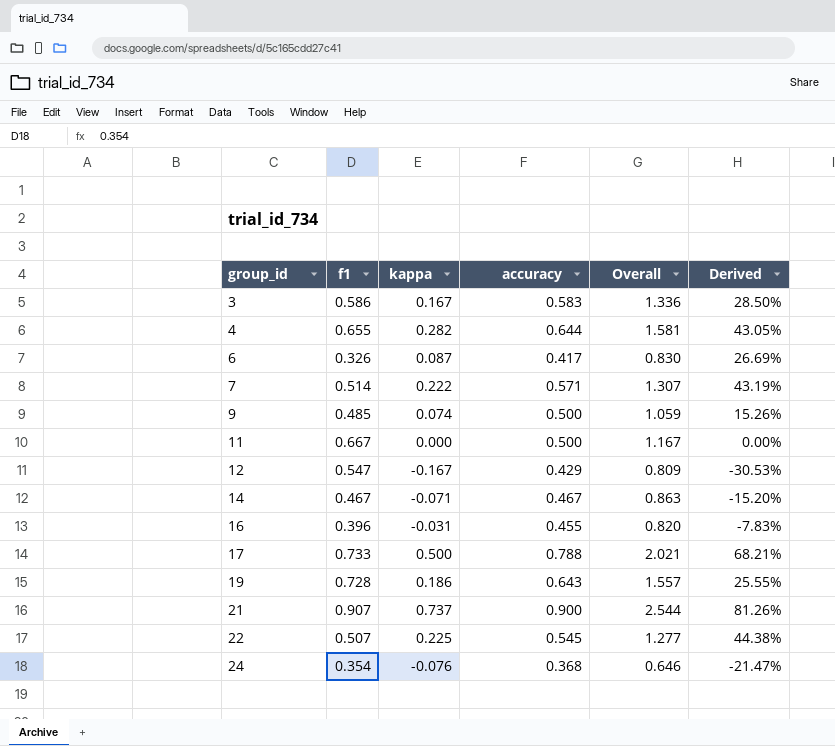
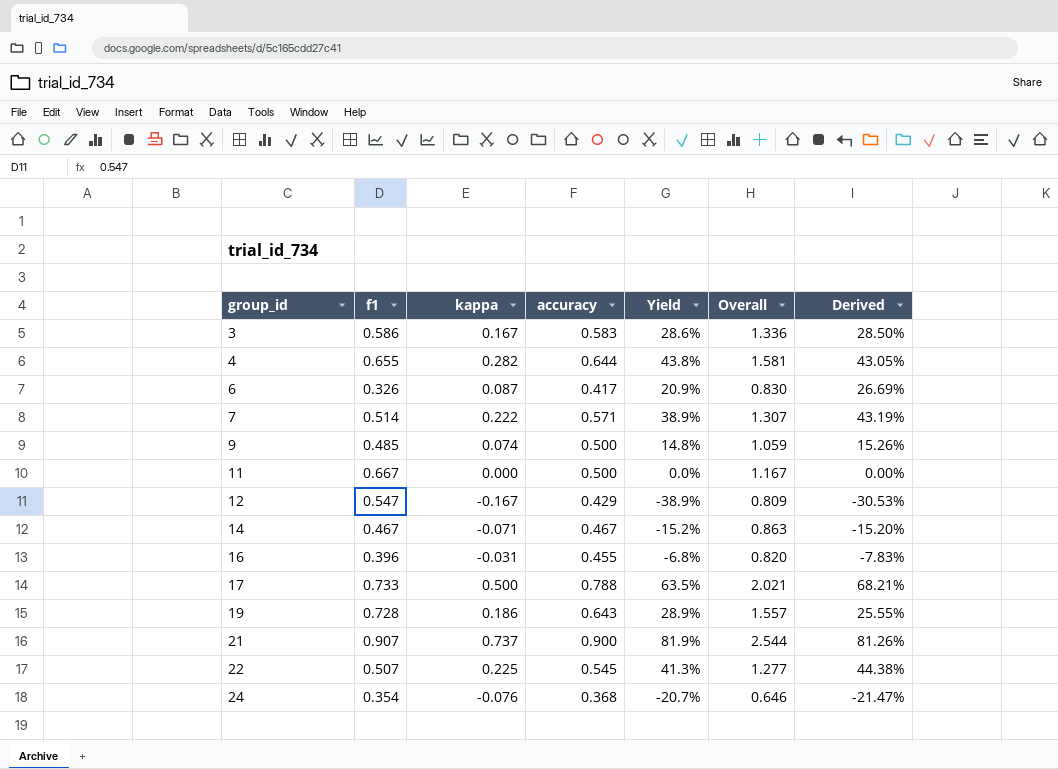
column Yield | formula: none -> [kappa] / [accuracy]

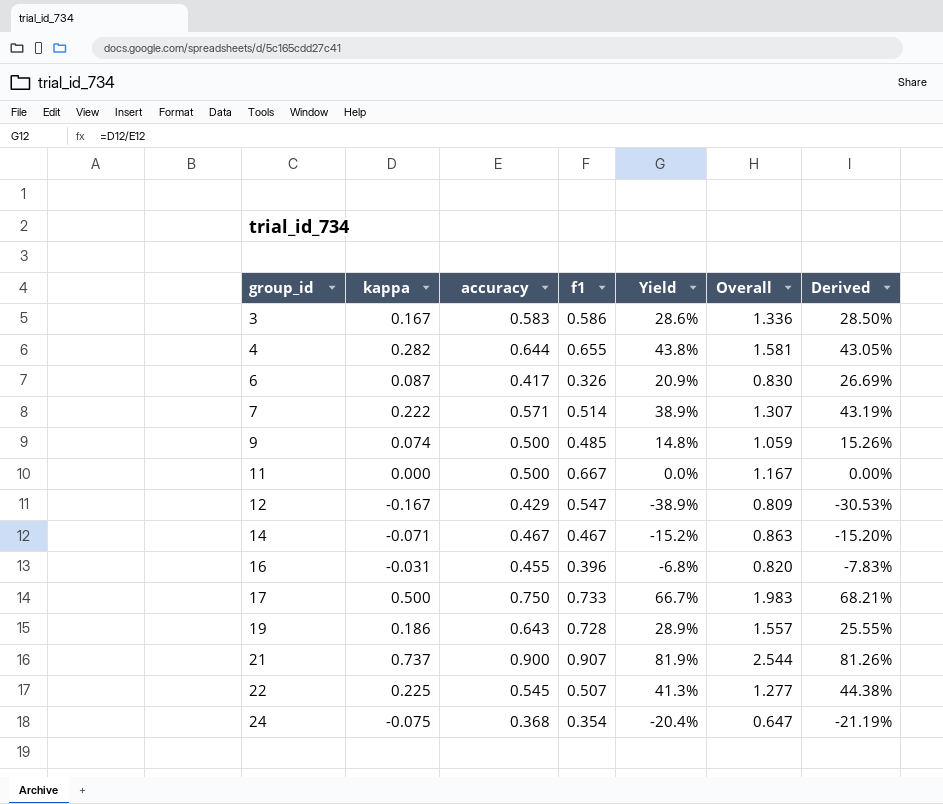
column f1 | position: 2 -> 4
17 | accuracy: 0.788 -> 0.750
17 | Yield: 63.5% -> 66.7%
17 | Overall: 2.021 -> 1.983
24 | kappa: -0.076 -> -0.075
24 | Yield: -20.7% -> -20.4%
24 | Overall: 0.646 -> 0.647
24 | Derived: -21.47% -> -21.19%

